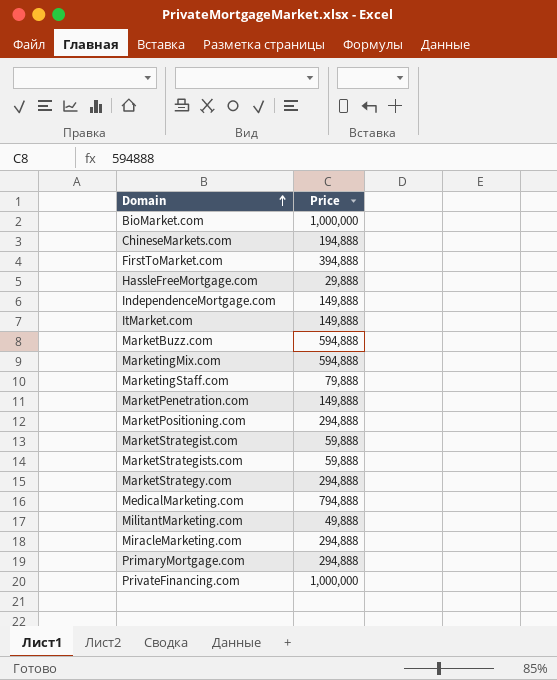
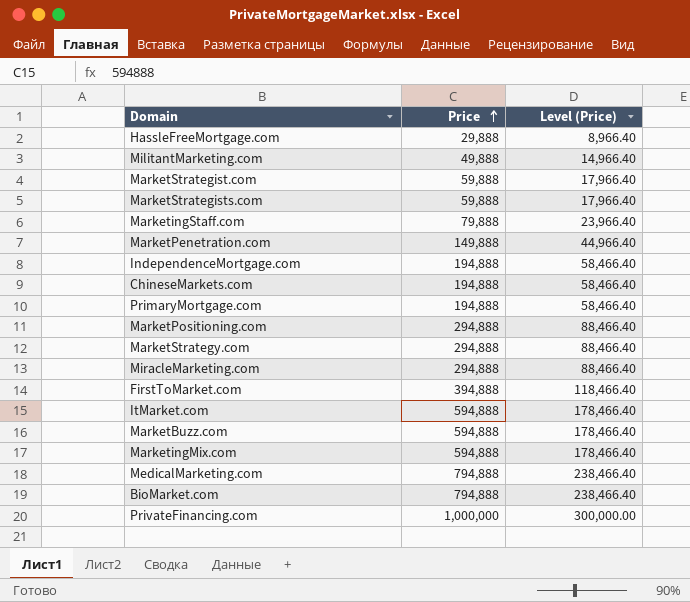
row order: Domain ascending -> Price ascending
column Level (Price) | formula: none -> [Price] * 0.3
IndependenceMortgage.com | Price: 149,888 -> 194,888
PrimaryMortgage.com | Price: 294,888 -> 194,888
ItMarket.com | Price: 149,888 -> 594,888
BioMarket.com | Price: 1,000,000 -> 794,888

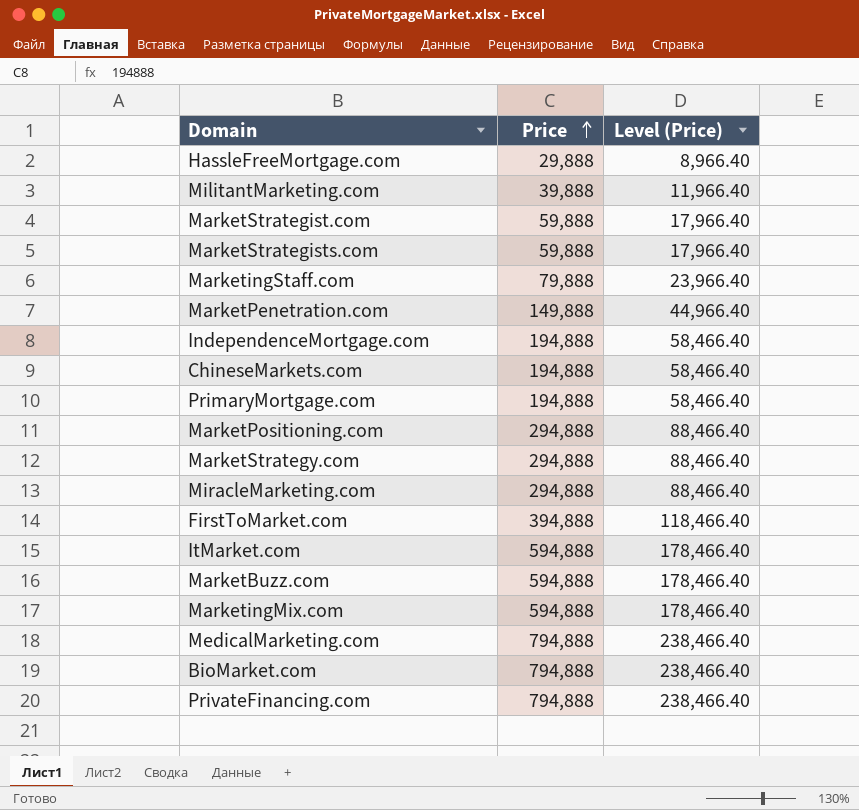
MilitantMarketing.com | Price: 49,888 -> 39,888
MilitantMarketing.com | Level (Price): 14,966.40 -> 11,966.40
PrivateFinancing.com | Price: 1,000,000 -> 794,888
PrivateFinancing.com | Level (Price): 300,000.00 -> 238,466.40

